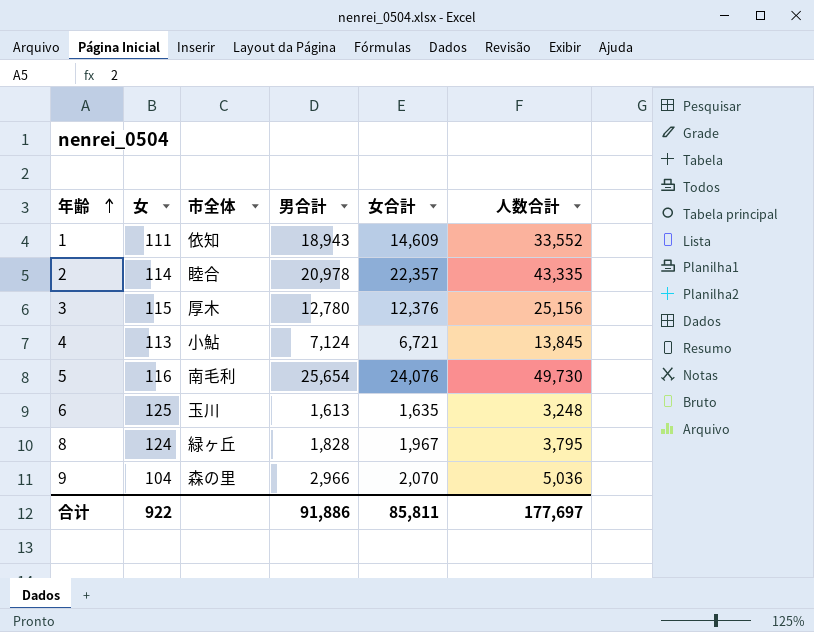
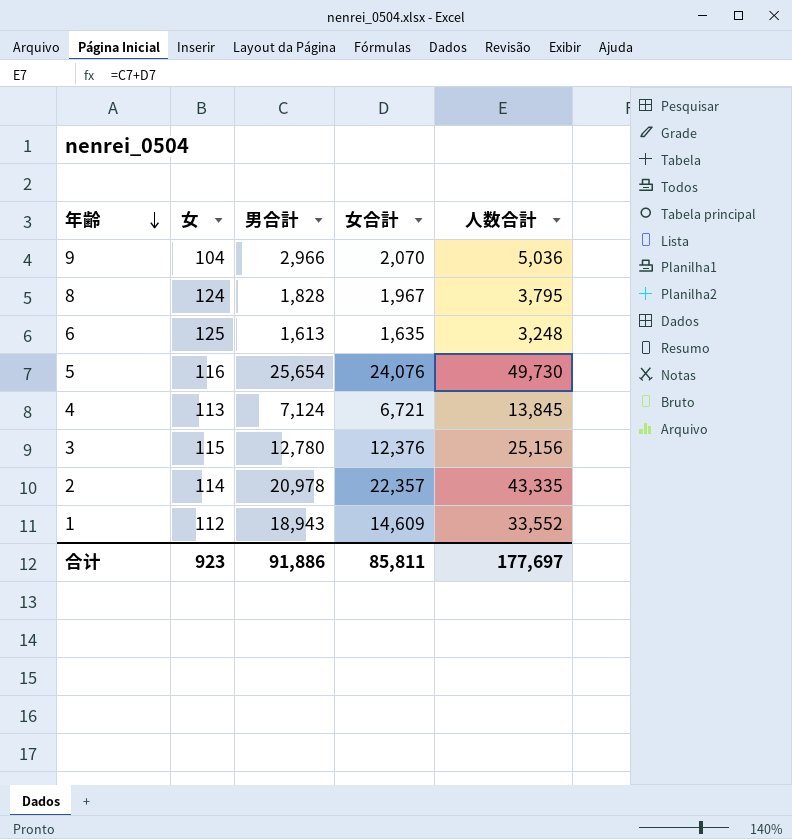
row order: 年齢 ascending -> 年齢 descending
column 市全体 | position: 3 -> none
1 | 女: 111 -> 112
合计 | 女: 922 -> 923

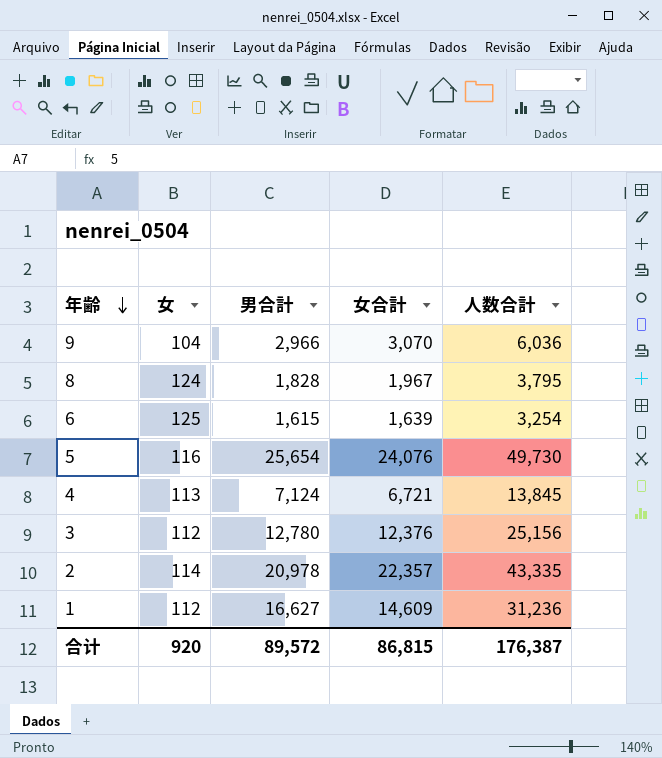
9 | 女合計: 2,070 -> 3,070
9 | 人数合計: 5,036 -> 6,036
6 | 男合計: 1,613 -> 1,615
6 | 女合計: 1,635 -> 1,639
6 | 人数合計: 3,248 -> 3,254
3 | 女: 115 -> 112
1 | 男合計: 18,943 -> 16,627
1 | 人数合計: 33,552 -> 31,236
合计 | 女: 923 -> 920
合计 | 男合計: 91,886 -> 89,572
合计 | 女合計: 85,811 -> 86,815
合计 | 人数合計: 177,697 -> 176,387

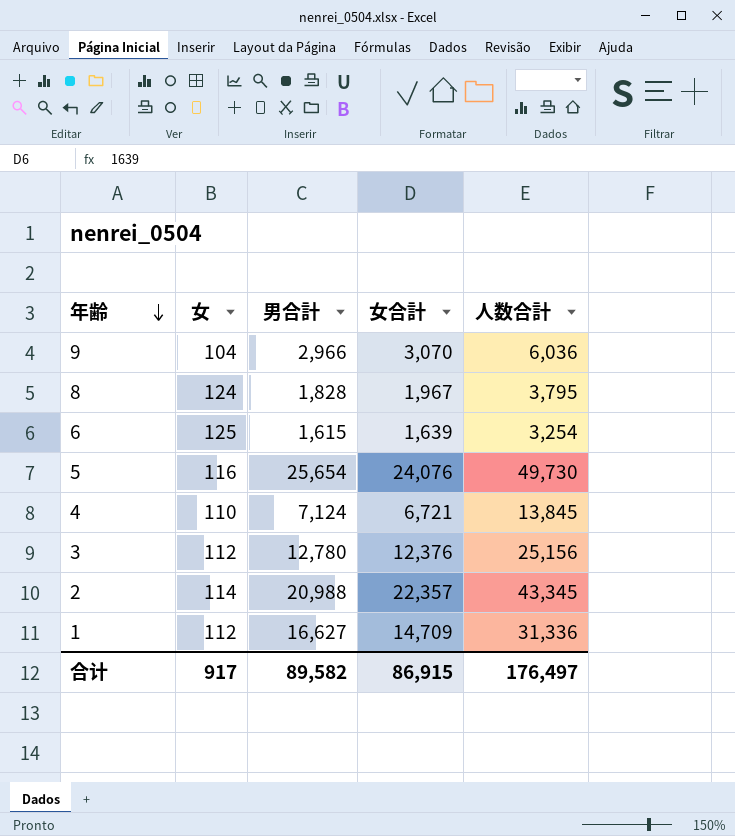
4 | 女: 113 -> 110
2 | 男合計: 20,978 -> 20,988
2 | 人数合計: 43,335 -> 43,345
1 | 女合計: 14,609 -> 14,709
1 | 人数合計: 31,236 -> 31,336
合计 | 女: 920 -> 917
合计 | 男合計: 89,572 -> 89,582
合计 | 女合計: 86,815 -> 86,915
合计 | 人数合計: 176,387 -> 176,497

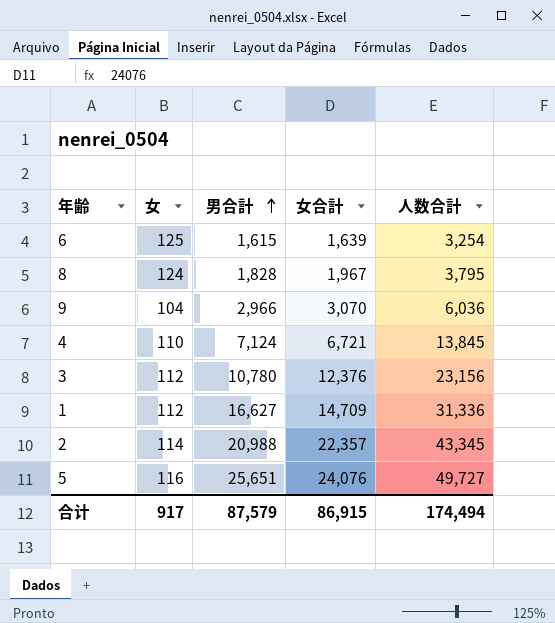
row order: 年齢 descending -> 男合計 ascending
3 | 男合計: 12,780 -> 10,780
3 | 人数合計: 25,156 -> 23,156
5 | 男合計: 25,654 -> 25,651
5 | 人数合計: 49,730 -> 49,727
合计 | 男合計: 89,582 -> 87,579
合计 | 人数合計: 176,497 -> 174,494

